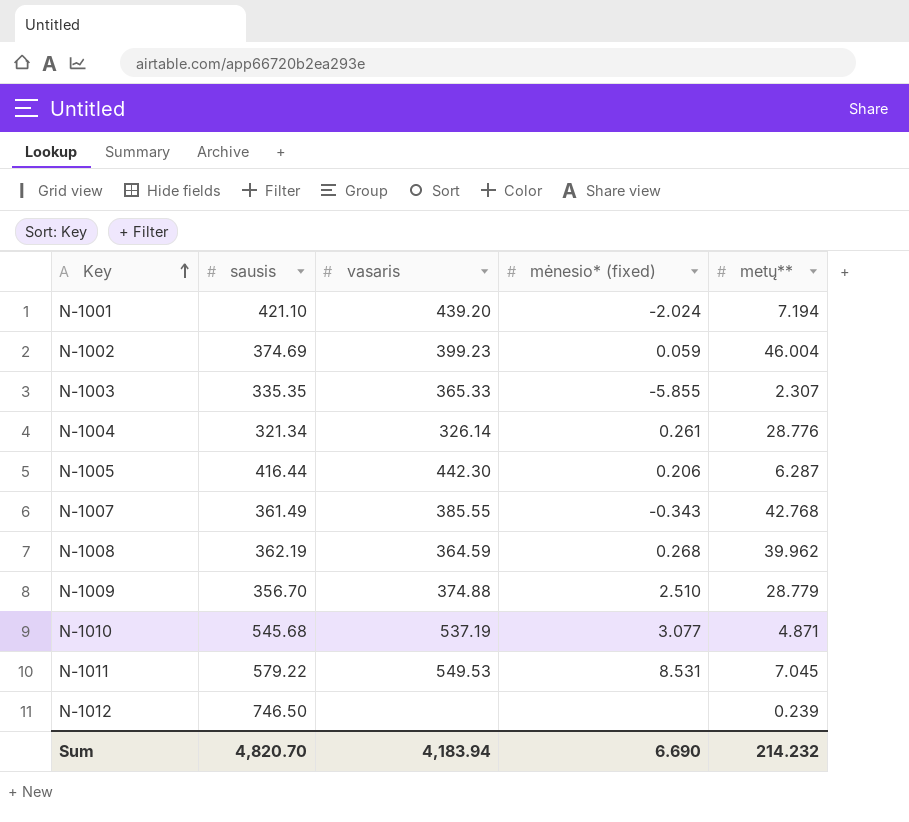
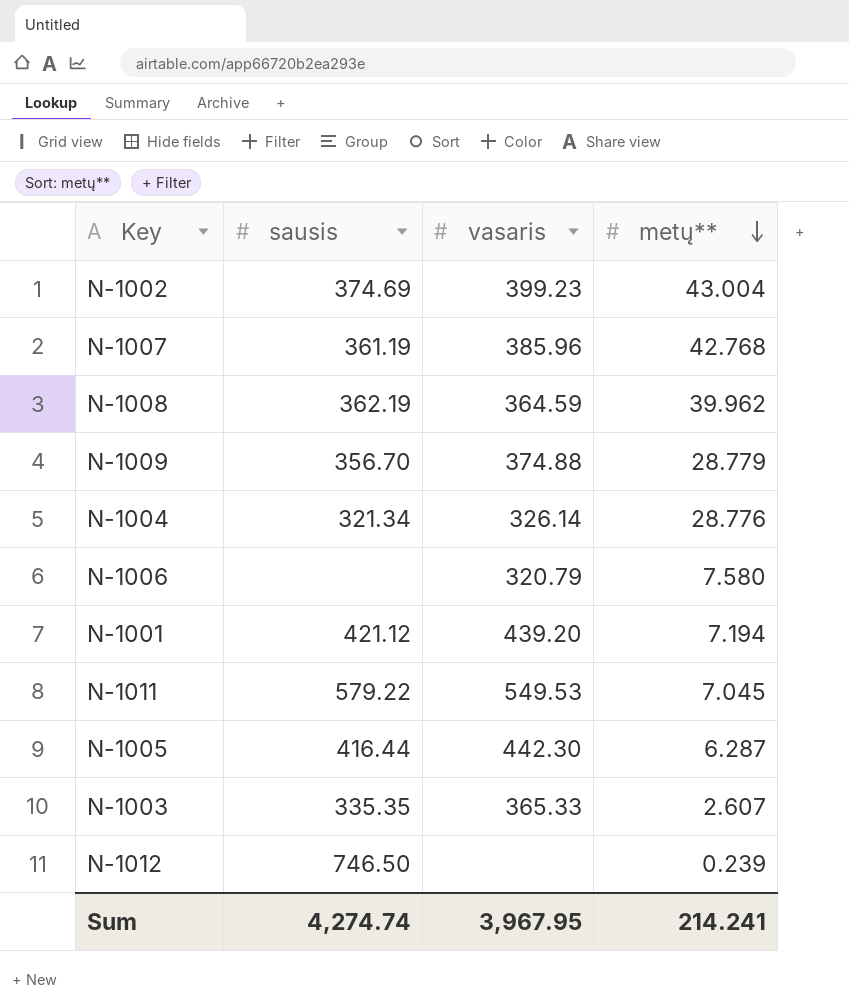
row order: Key ascending -> metų** descending
column mėnesio* (fixed) | position: 4 -> none
row N-1010: 545.68 | 537.19 | 3.077 | 4.871 -> none
N-1002 | metų**: 46.004 -> 43.004
N-1007 | sausis: 361.49 -> 361.19
N-1007 | vasaris: 385.55 -> 385.96
row N-1006: none -> none | 320.79 | 7.580
N-1001 | sausis: 421.10 -> 421.12
N-1003 | metų**: 2.307 -> 2.607
Sum | sausis: 4,820.70 -> 4,274.74
Sum | vasaris: 4,183.94 -> 3,967.95
Sum | metų**: 214.232 -> 214.241

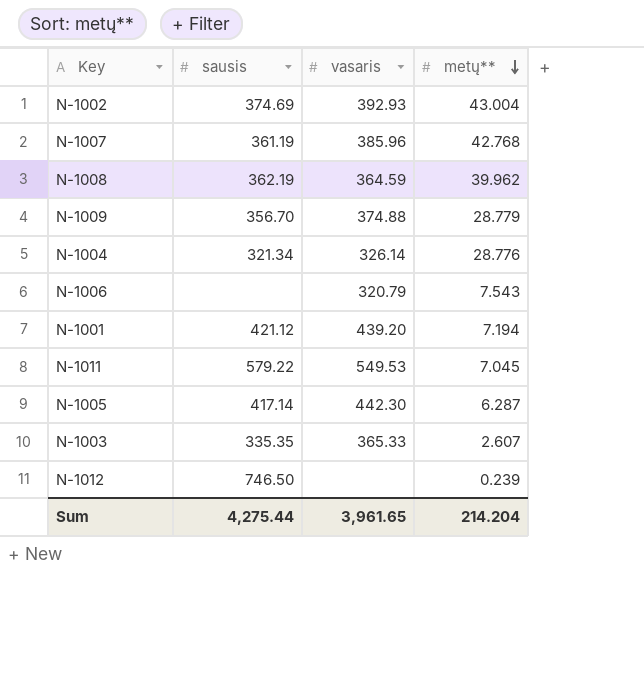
N-1002 | vasaris: 399.23 -> 392.93
N-1006 | metų**: 7.580 -> 7.543
N-1005 | sausis: 416.44 -> 417.14
Sum | sausis: 4,274.74 -> 4,275.44
Sum | vasaris: 3,967.95 -> 3,961.65
Sum | metų**: 214.241 -> 214.204

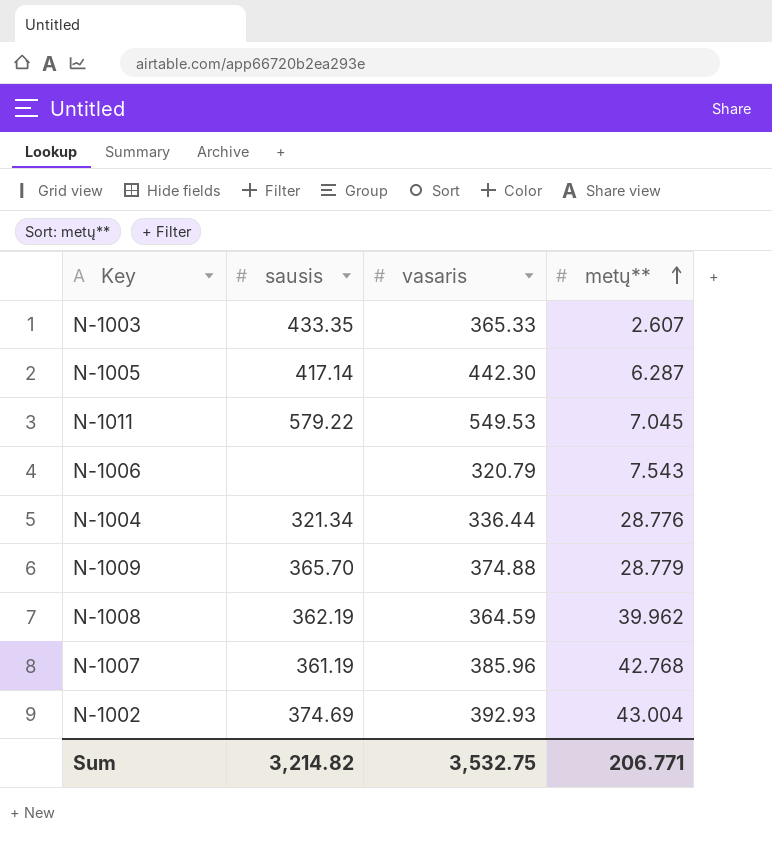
row order: metų** descending -> metų** ascending
row N-1001: 421.12 | 439.20 | 7.194 -> none
row N-1012: 746.50 | none | 0.239 -> none
N-1003 | sausis: 335.35 -> 433.35
N-1004 | vasaris: 326.14 -> 336.44
N-1009 | sausis: 356.70 -> 365.70
Sum | sausis: 4,275.44 -> 3,214.82
Sum | vasaris: 3,961.65 -> 3,532.75
Sum | metų**: 214.204 -> 206.771

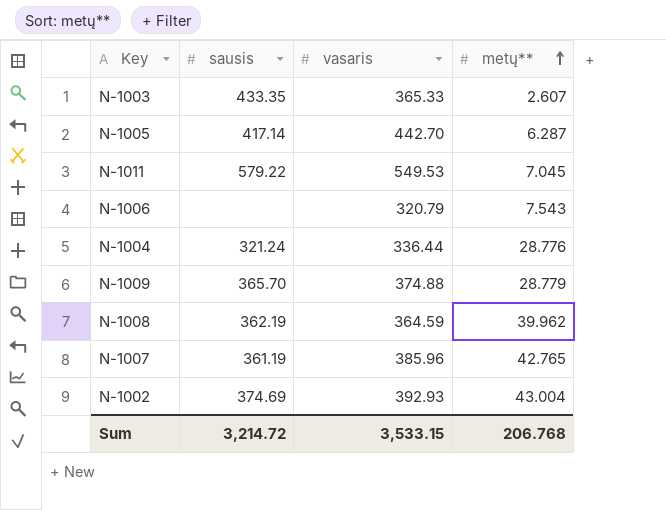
N-1005 | vasaris: 442.30 -> 442.70
N-1004 | sausis: 321.34 -> 321.24
N-1007 | metų**: 42.768 -> 42.765
Sum | sausis: 3,214.82 -> 3,214.72
Sum | vasaris: 3,532.75 -> 3,533.15
Sum | metų**: 206.771 -> 206.768

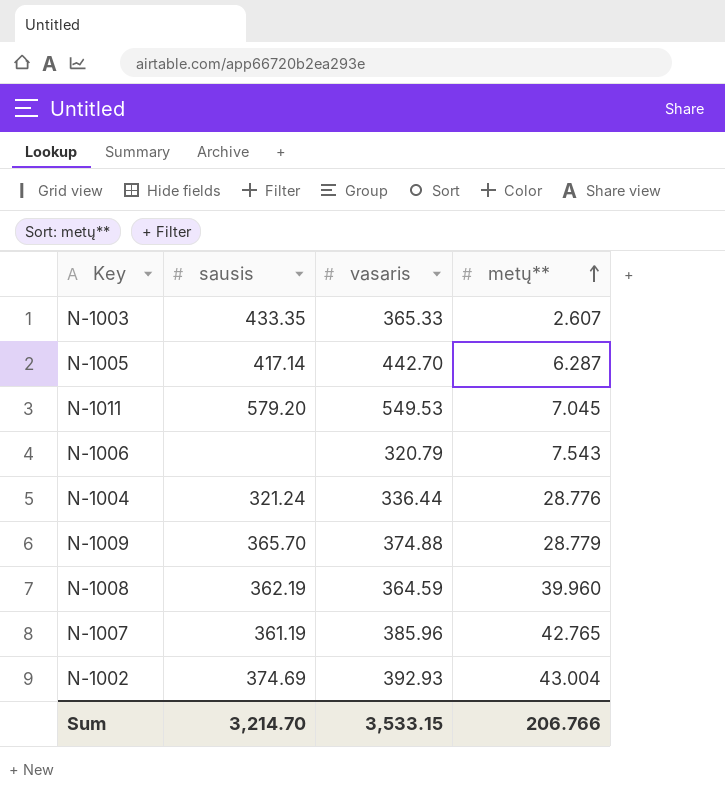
N-1011 | sausis: 579.22 -> 579.20
N-1008 | metų**: 39.962 -> 39.960
Sum | sausis: 3,214.72 -> 3,214.70
Sum | metų**: 206.768 -> 206.766

